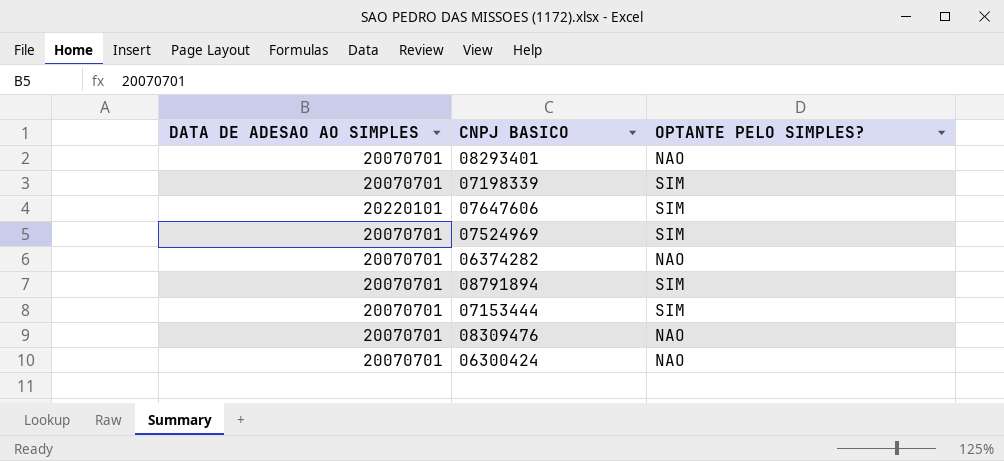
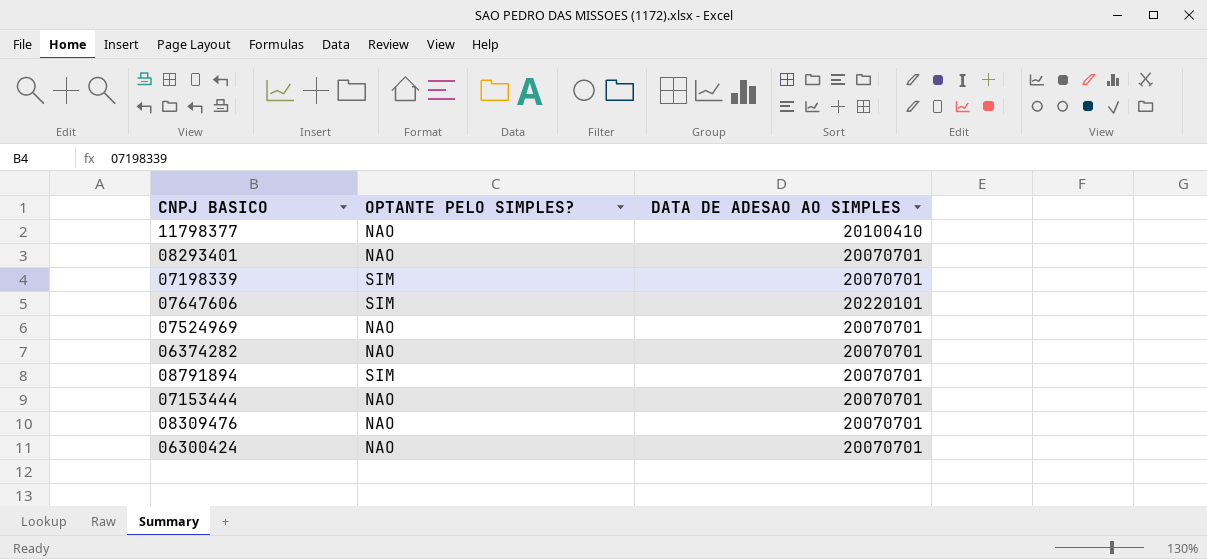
column DATA DE ADESAO AO SIMPLES | position: 1 -> 3
row 11798377: none -> NAO | 20100410
07524969 | OPTANTE PELO SIMPLES?: SIM -> NAO
07153444 | OPTANTE PELO SIMPLES?: SIM -> NAO

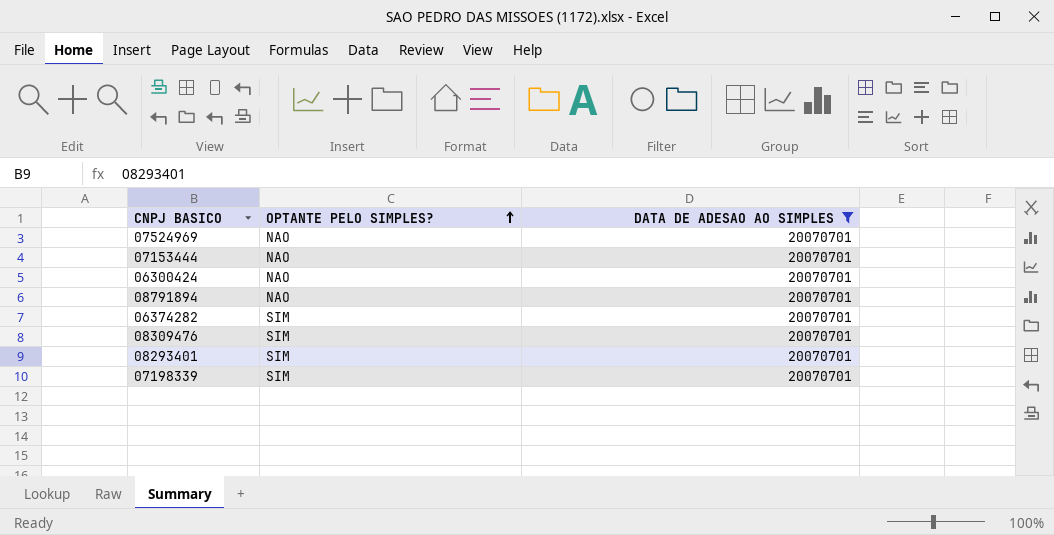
filter: none -> DATA DE ADESAO AO SIMPLES = 20070701
row order: none -> OPTANTE PELO SIMPLES? ascending
08791894 | OPTANTE PELO SIMPLES?: SIM -> NAO
06374282 | OPTANTE PELO SIMPLES?: NAO -> SIM
08309476 | OPTANTE PELO SIMPLES?: NAO -> SIM
08293401 | OPTANTE PELO SIMPLES?: NAO -> SIM

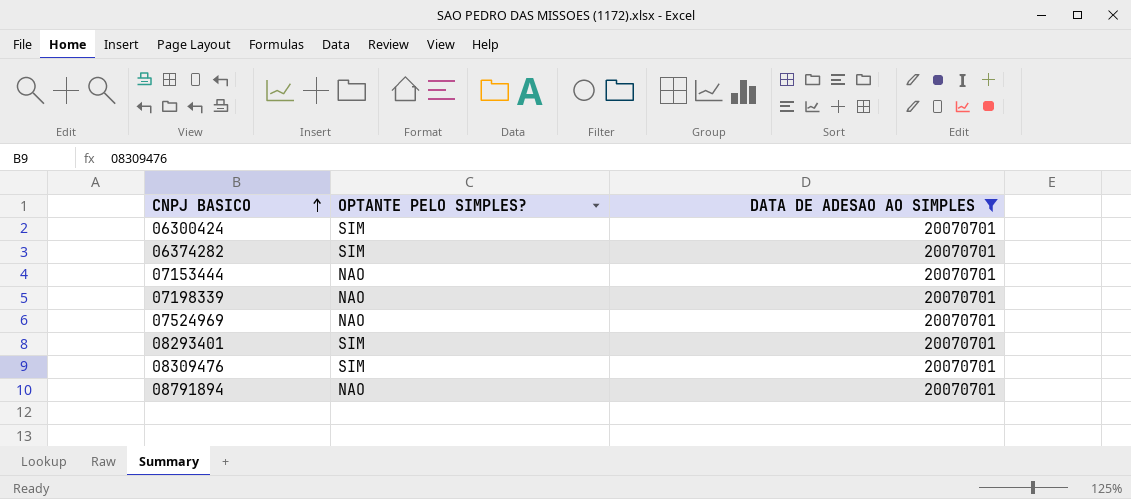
row order: OPTANTE PELO SIMPLES? ascending -> CNPJ BASICO ascending
06300424 | OPTANTE PELO SIMPLES?: NAO -> SIM
07198339 | OPTANTE PELO SIMPLES?: SIM -> NAO

